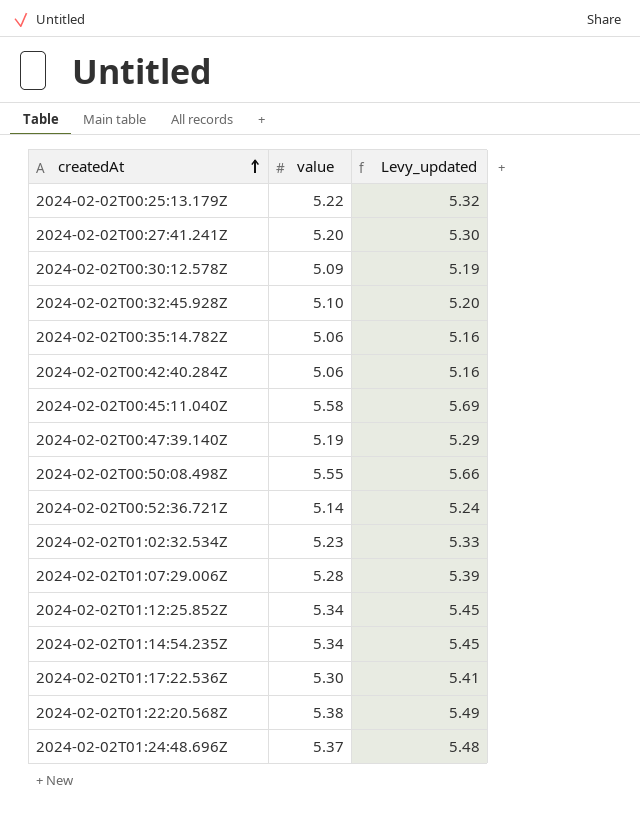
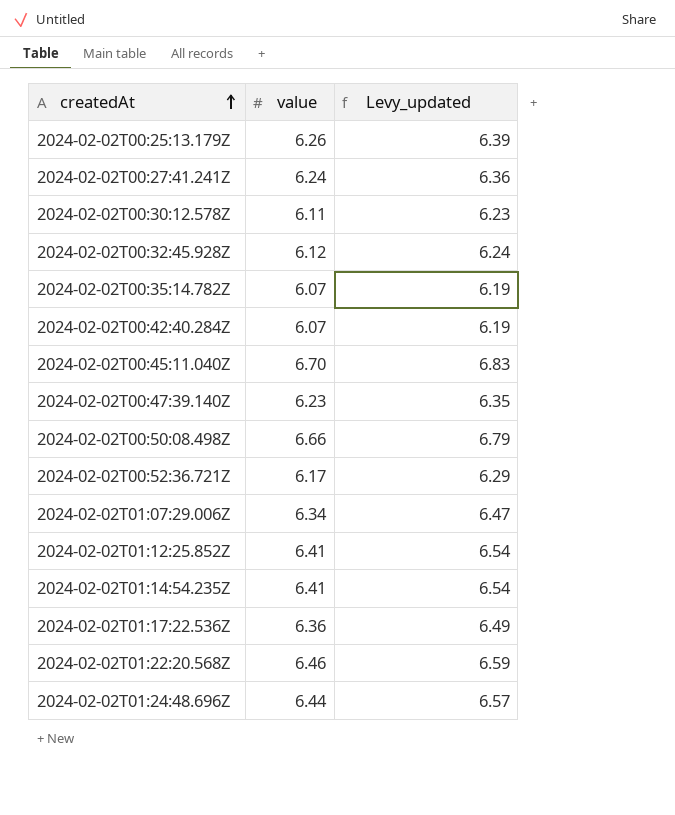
row 2024-02-02T01:02:32.534Z: 5.23 | 5.33 -> none
2024-02-02T00:25:13.179Z | value: 5.22 -> 6.26
2024-02-02T00:25:13.179Z | Levy_updated: 5.32 -> 6.39
2024-02-02T00:27:41.241Z | value: 5.20 -> 6.24
2024-02-02T00:27:41.241Z | Levy_updated: 5.30 -> 6.36
2024-02-02T00:30:12.578Z | value: 5.09 -> 6.11
2024-02-02T00:30:12.578Z | Levy_updated: 5.19 -> 6.23
2024-02-02T00:32:45.928Z | value: 5.10 -> 6.12
2024-02-02T00:32:45.928Z | Levy_updated: 5.20 -> 6.24
2024-02-02T00:35:14.782Z | value: 5.06 -> 6.07
2024-02-02T00:35:14.782Z | Levy_updated: 5.16 -> 6.19
2024-02-02T00:42:40.284Z | value: 5.06 -> 6.07
2024-02-02T00:42:40.284Z | Levy_updated: 5.16 -> 6.19
2024-02-02T00:45:11.040Z | value: 5.58 -> 6.70
2024-02-02T00:45:11.040Z | Levy_updated: 5.69 -> 6.83
2024-02-02T00:47:39.140Z | value: 5.19 -> 6.23
2024-02-02T00:47:39.140Z | Levy_updated: 5.29 -> 6.35
2024-02-02T00:50:08.498Z | value: 5.55 -> 6.66
2024-02-02T00:50:08.498Z | Levy_updated: 5.66 -> 6.79
2024-02-02T00:52:36.721Z | value: 5.14 -> 6.17
2024-02-02T00:52:36.721Z | Levy_updated: 5.24 -> 6.29
2024-02-02T01:07:29.006Z | value: 5.28 -> 6.34
2024-02-02T01:07:29.006Z | Levy_updated: 5.39 -> 6.47
2024-02-02T01:12:25.852Z | value: 5.34 -> 6.41
2024-02-02T01:12:25.852Z | Levy_updated: 5.45 -> 6.54
2024-02-02T01:14:54.235Z | value: 5.34 -> 6.41
2024-02-02T01:14:54.235Z | Levy_updated: 5.45 -> 6.54
2024-02-02T01:17:22.536Z | value: 5.30 -> 6.36
2024-02-02T01:17:22.536Z | Levy_updated: 5.41 -> 6.49
2024-02-02T01:22:20.568Z | value: 5.38 -> 6.46
2024-02-02T01:22:20.568Z | Levy_updated: 5.49 -> 6.59
2024-02-02T01:24:48.696Z | value: 5.37 -> 6.44
2024-02-02T01:24:48.696Z | Levy_updated: 5.48 -> 6.57

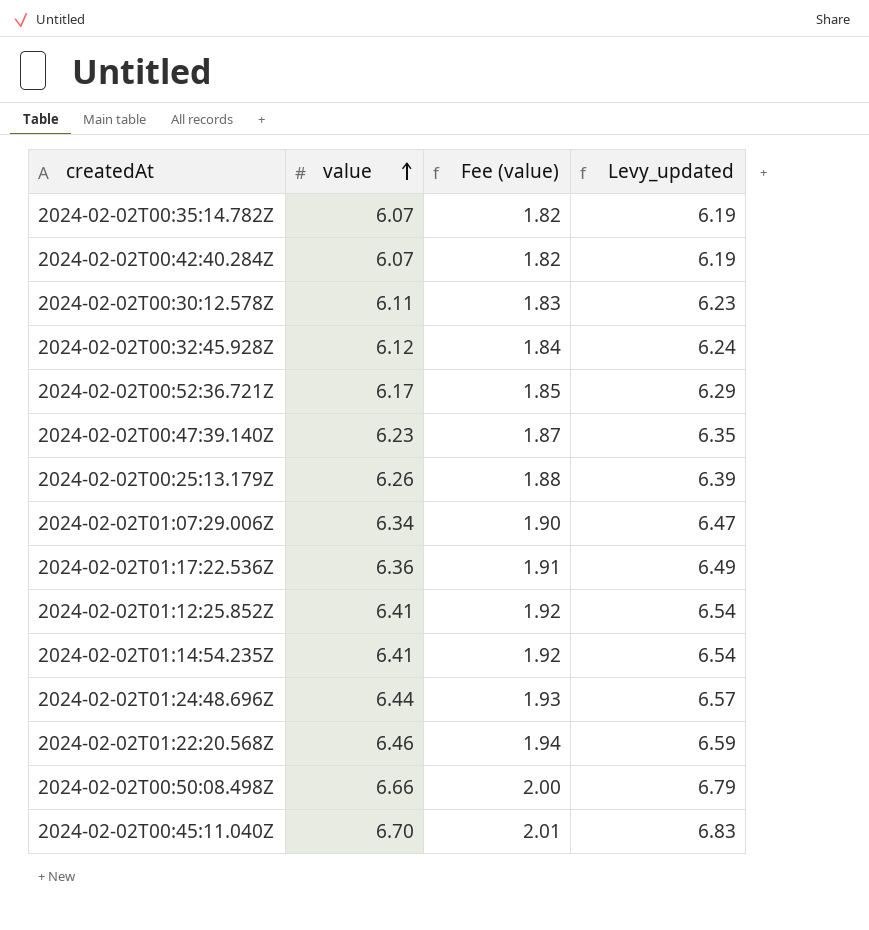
row order: createdAt ascending -> value ascending
column Fee (value) | formula: none -> [value] * 0.3
row 2024-02-02T00:27:41.241Z: 6.24 | 6.36 -> none

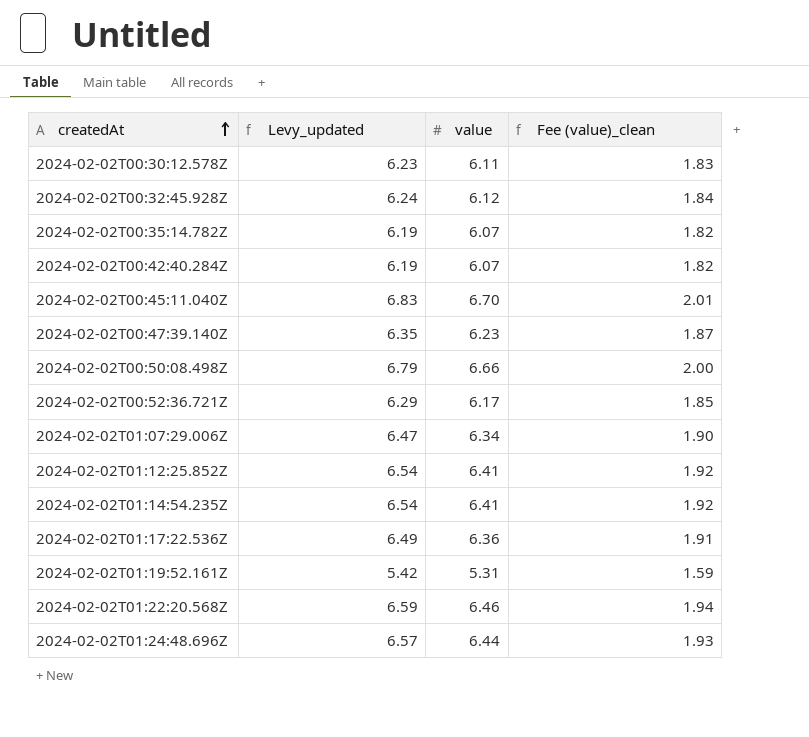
row order: value ascending -> createdAt ascending
column Levy_updated | position: 4 -> 2
column name: Fee (value) -> Fee (value)_clean
row 2024-02-02T00:25:13.179Z: 6.26 | 1.88 | 6.39 -> none
row 2024-02-02T01:19:52.161Z: none -> 5.42 | 5.31 | 1.59

